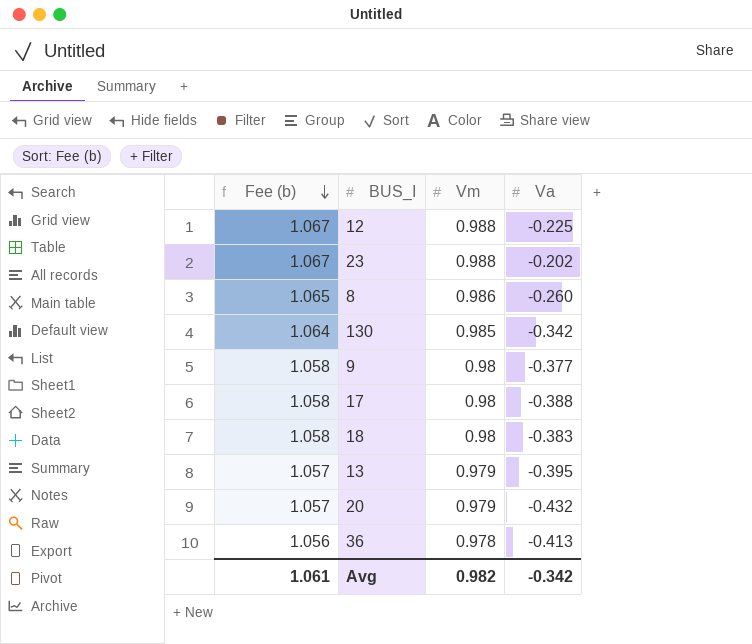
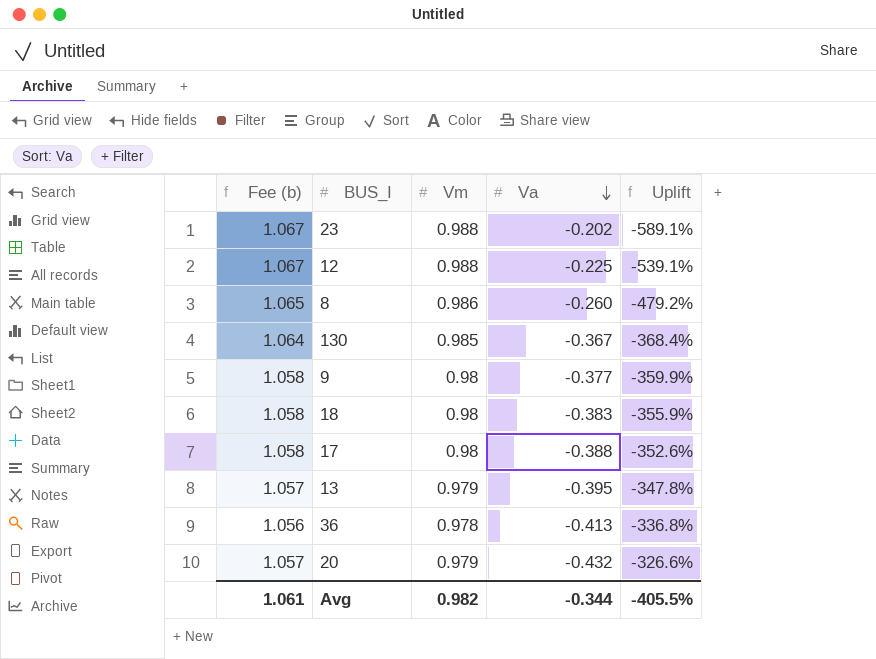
row order: Fee (b) descending -> Va descending
column Uplift | formula: none -> ([Vm] - [Va]) / [Va]
130 | Va: -0.342 -> -0.367
Avg | Va: -0.342 -> -0.344

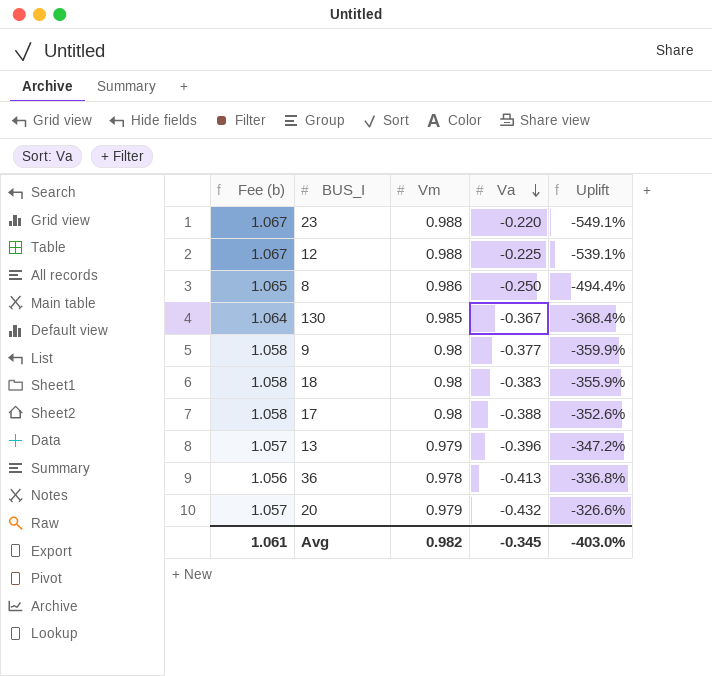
23 | Va: -0.202 -> -0.220
23 | Uplift: -589.1% -> -549.1%
8 | Va: -0.260 -> -0.250
8 | Uplift: -479.2% -> -494.4%
13 | Va: -0.395 -> -0.396
13 | Uplift: -347.8% -> -347.2%
Avg | Va: -0.344 -> -0.345
Avg | Uplift: -405.5% -> -403.0%

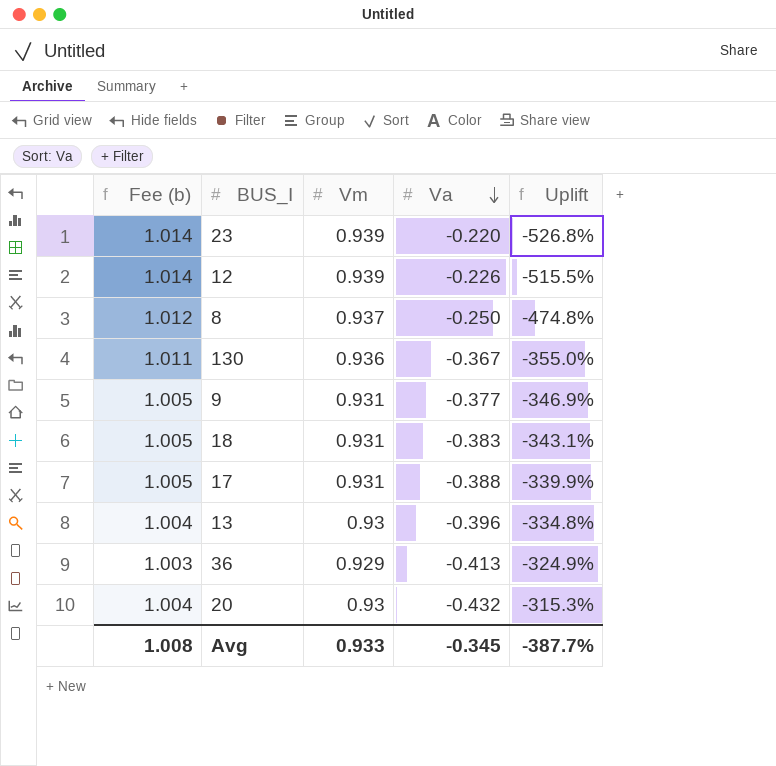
23 | Fee (b): 1.067 -> 1.014
23 | Vm: 0.988 -> 0.939
23 | Uplift: -549.1% -> -526.8%
12 | Fee (b): 1.067 -> 1.014
12 | Vm: 0.988 -> 0.939
12 | Va: -0.225 -> -0.226
12 | Uplift: -539.1% -> -515.5%
8 | Fee (b): 1.065 -> 1.012
8 | Vm: 0.986 -> 0.937
8 | Uplift: -494.4% -> -474.8%
130 | Fee (b): 1.064 -> 1.011
130 | Vm: 0.985 -> 0.936
130 | Uplift: -368.4% -> -355.0%
9 | Fee (b): 1.058 -> 1.005
9 | Vm: 0.98 -> 0.931
9 | Uplift: -359.9% -> -346.9%
18 | Fee (b): 1.058 -> 1.005
18 | Vm: 0.98 -> 0.931
18 | Uplift: -355.9% -> -343.1%
17 | Fee (b): 1.058 -> 1.005
17 | Vm: 0.98 -> 0.931
17 | Uplift: -352.6% -> -339.9%
13 | Fee (b): 1.057 -> 1.004
13 | Vm: 0.979 -> 0.93
13 | Uplift: -347.2% -> -334.8%
36 | Fee (b): 1.056 -> 1.003
36 | Vm: 0.978 -> 0.929
36 | Uplift: -336.8% -> -324.9%
20 | Fee (b): 1.057 -> 1.004
20 | Vm: 0.979 -> 0.93
20 | Uplift: -326.6% -> -315.3%
Avg | Fee (b): 1.061 -> 1.008
Avg | Vm: 0.982 -> 0.933
Avg | Uplift: -403.0% -> -387.7%

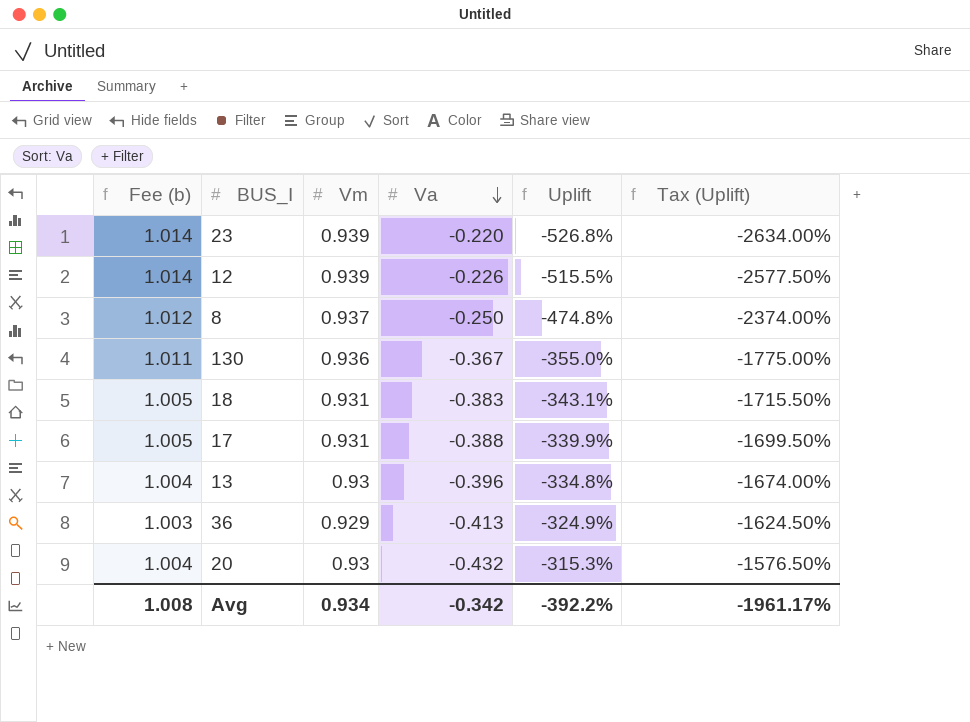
column Tax (Uplift) | formula: none -> [Uplift] * 5
row 9: 1.005 | 0.931 | -0.377 | -346.9% -> none
Avg | Vm: 0.933 -> 0.934
Avg | Va: -0.345 -> -0.342
Avg | Uplift: -387.7% -> -392.2%

